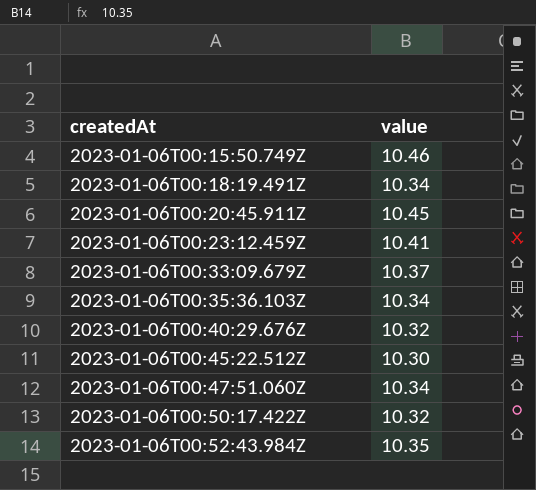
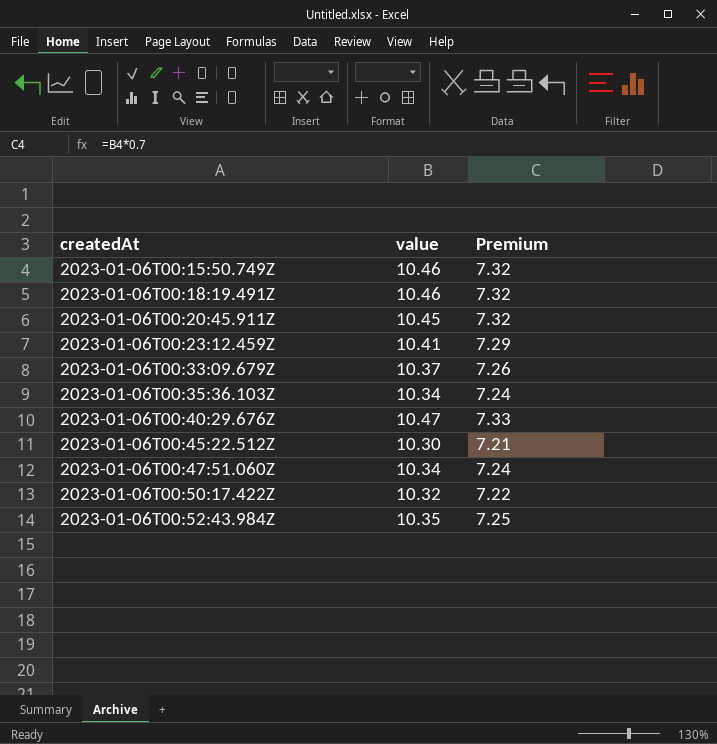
column Premium | formula: none -> [value] * 0.7
2023-01-06T00:18:19.491Z | value: 10.34 -> 10.46
2023-01-06T00:40:29.676Z | value: 10.32 -> 10.47

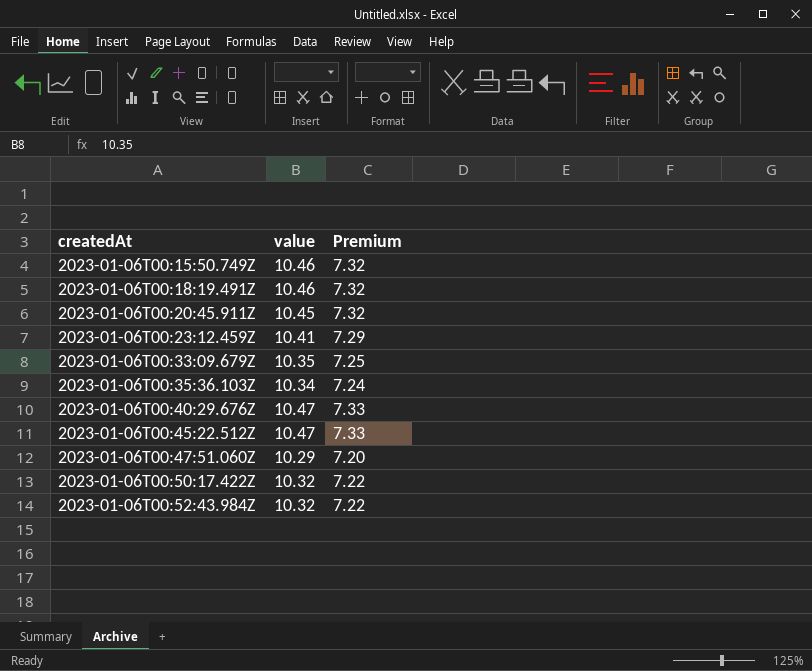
2023-01-06T00:33:09.679Z | value: 10.37 -> 10.35
2023-01-06T00:33:09.679Z | Premium: 7.26 -> 7.25
2023-01-06T00:45:22.512Z | value: 10.30 -> 10.47
2023-01-06T00:45:22.512Z | Premium: 7.21 -> 7.33
2023-01-06T00:47:51.060Z | value: 10.34 -> 10.29
2023-01-06T00:47:51.060Z | Premium: 7.24 -> 7.20
2023-01-06T00:52:43.984Z | value: 10.35 -> 10.32
2023-01-06T00:52:43.984Z | Premium: 7.25 -> 7.22

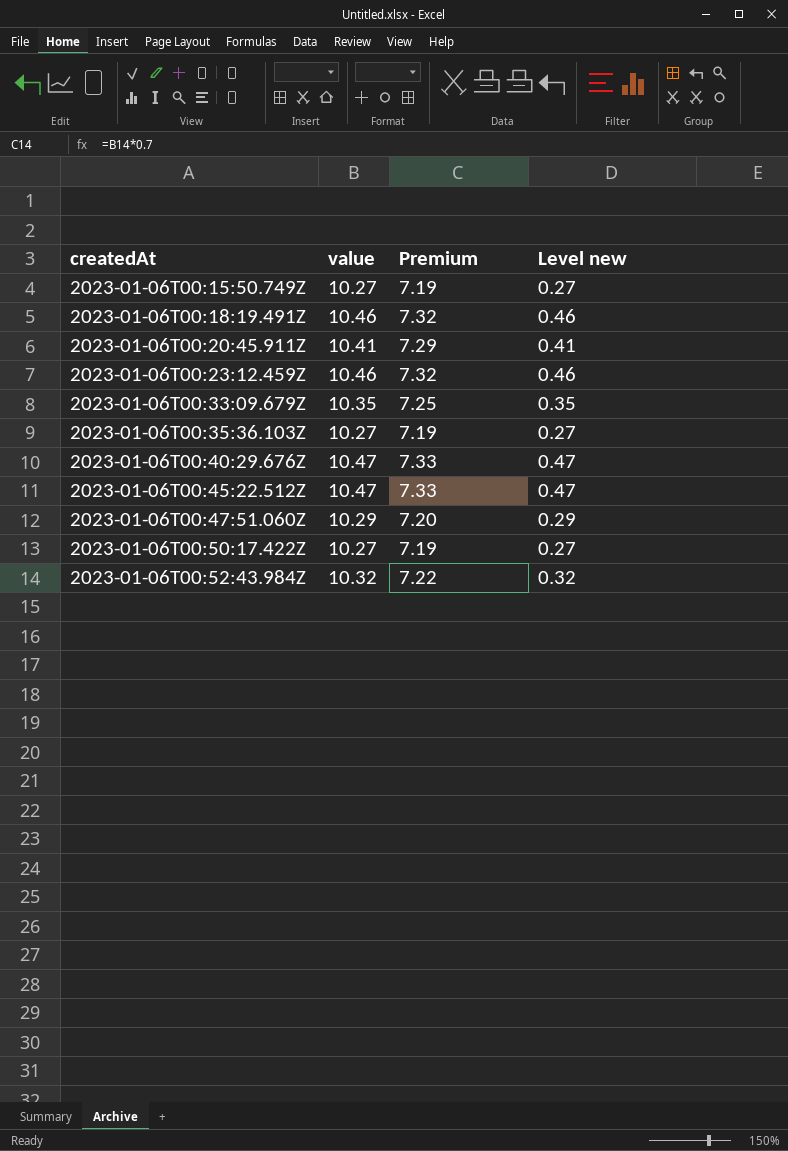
column Level new | formula: none -> [value] - 10
2023-01-06T00:15:50.749Z | value: 10.46 -> 10.27
2023-01-06T00:15:50.749Z | Premium: 7.32 -> 7.19
2023-01-06T00:20:45.911Z | value: 10.45 -> 10.41
2023-01-06T00:20:45.911Z | Premium: 7.32 -> 7.29
2023-01-06T00:23:12.459Z | value: 10.41 -> 10.46
2023-01-06T00:23:12.459Z | Premium: 7.29 -> 7.32
2023-01-06T00:35:36.103Z | value: 10.34 -> 10.27
2023-01-06T00:35:36.103Z | Premium: 7.24 -> 7.19
2023-01-06T00:50:17.422Z | value: 10.32 -> 10.27
2023-01-06T00:50:17.422Z | Premium: 7.22 -> 7.19

